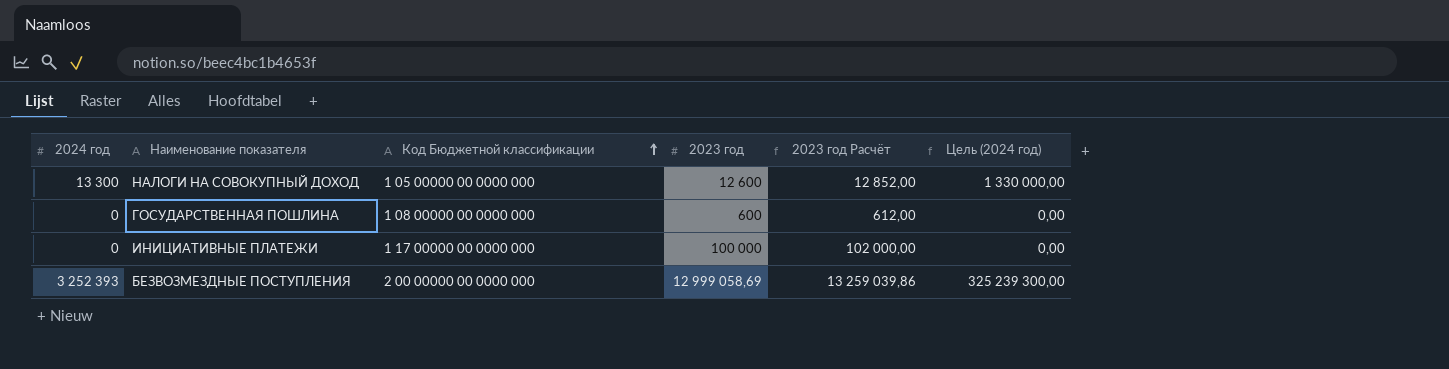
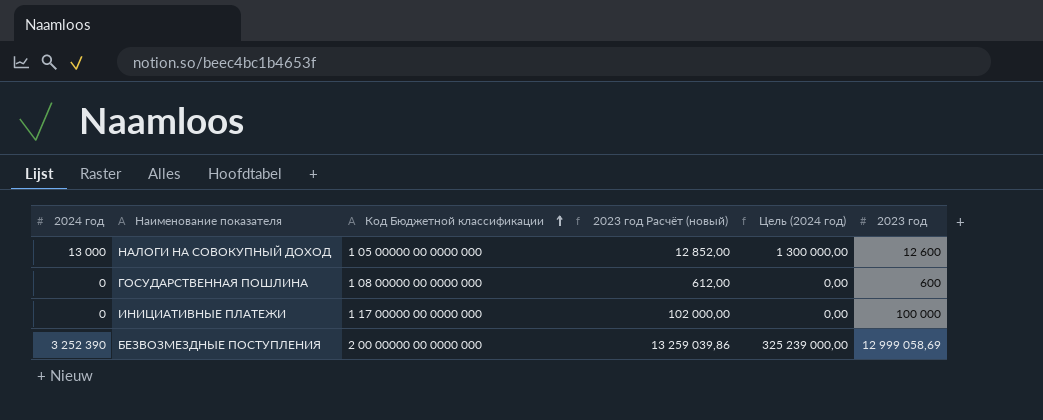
column name: 2023 год Расчёт -> 2023 год Расчёт (новый)
column 2023 год | position: 4 -> 6
НАЛОГИ НА СОВОКУПНЫЙ ДОХОД | 2024 год: 13 300 -> 13 000
НАЛОГИ НА СОВОКУПНЫЙ ДОХОД | Цель (2024 год): 1 330 000,00 -> 1 300 000,00
БЕЗВОЗМЕЗДНЫЕ ПОСТУПЛЕНИЯ | 2024 год: 3 252 393 -> 3 252 390
БЕЗВОЗМЕЗДНЫЕ ПОСТУПЛЕНИЯ | Цель (2024 год): 325 239 300,00 -> 325 239 000,00

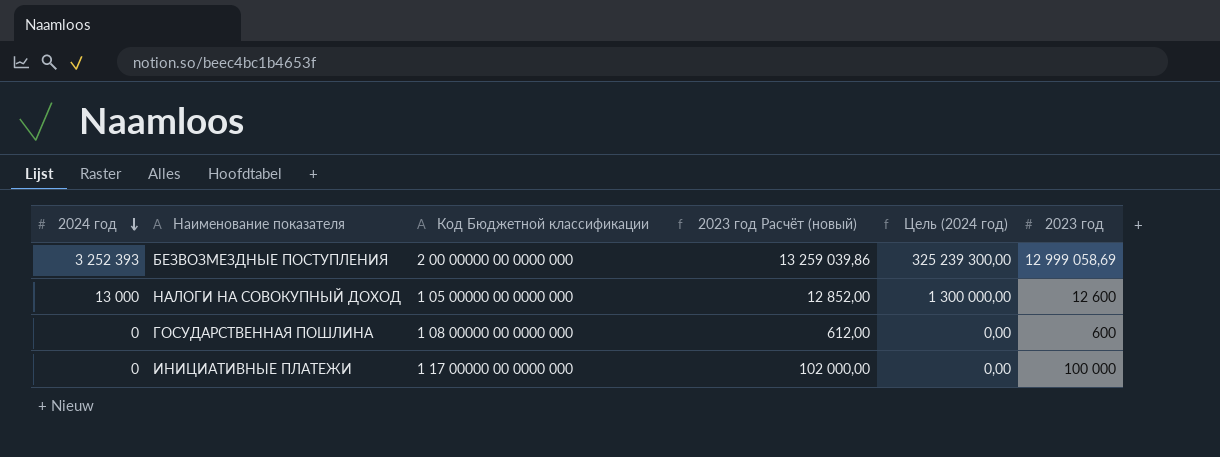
row order: Код Бюджетной классификации ascending -> 2024 год descending
БЕЗВОЗМЕЗДНЫЕ ПОСТУПЛЕНИЯ | 2024 год: 3 252 390 -> 3 252 393
БЕЗВОЗМЕЗДНЫЕ ПОСТУПЛЕНИЯ | Цель (2024 год): 325 239 000,00 -> 325 239 300,00

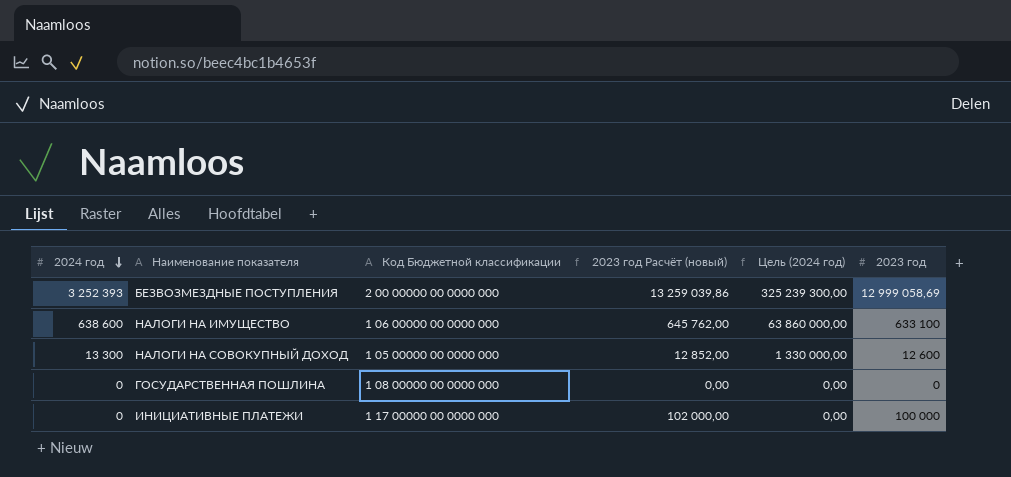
row НАЛОГИ НА ИМУЩЕСТВО: none -> 638 600 | 1 06 00000 00 0000 000 | 645 762,00 | 63 860 000,00 | 633 100
НАЛОГИ НА СОВОКУПНЫЙ ДОХОД | 2024 год: 13 000 -> 13 300
НАЛОГИ НА СОВОКУПНЫЙ ДОХОД | Цель (2024 год): 1 300 000,00 -> 1 330 000,00
ГОСУДАРСТВЕННАЯ ПОШЛИНА | 2023 год Расчёт (новый): 612,00 -> 0,00
ГОСУДАРСТВЕННАЯ ПОШЛИНА | 2023 год: 600 -> 0

